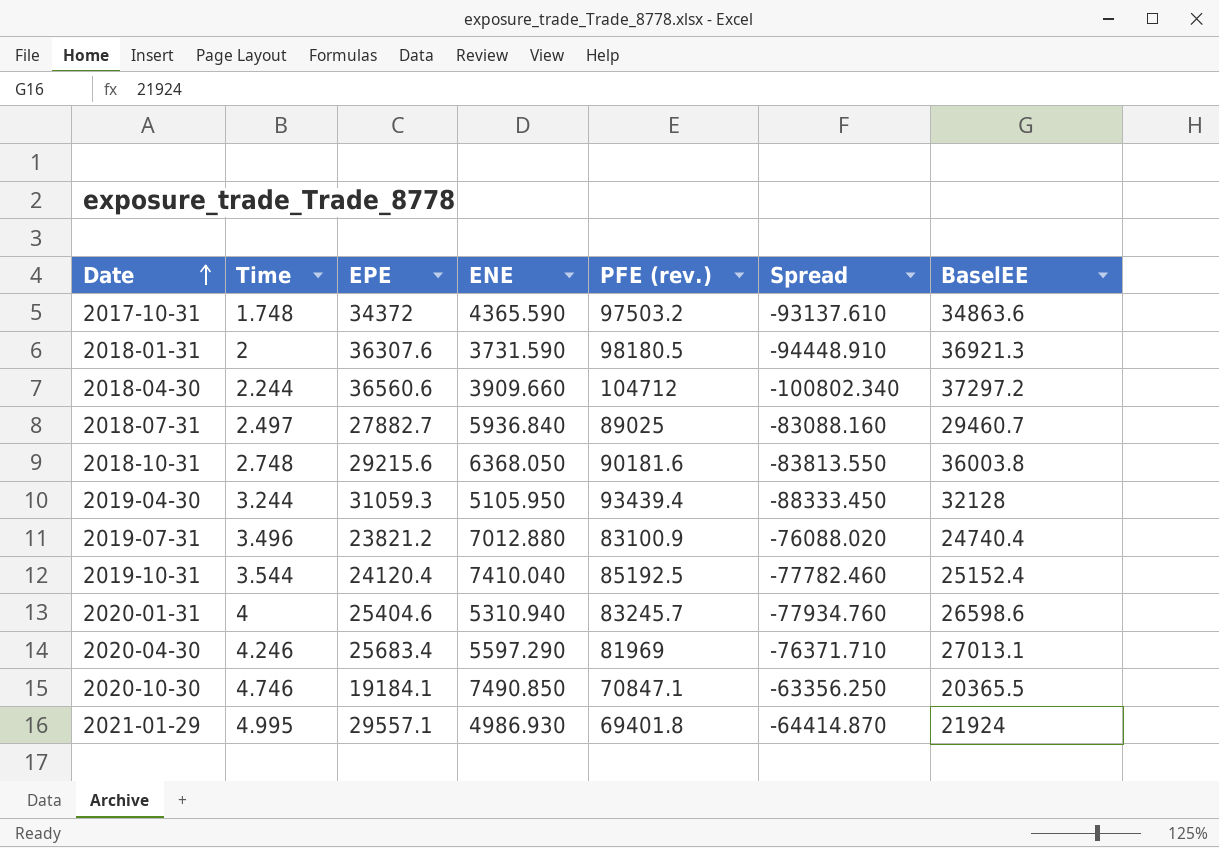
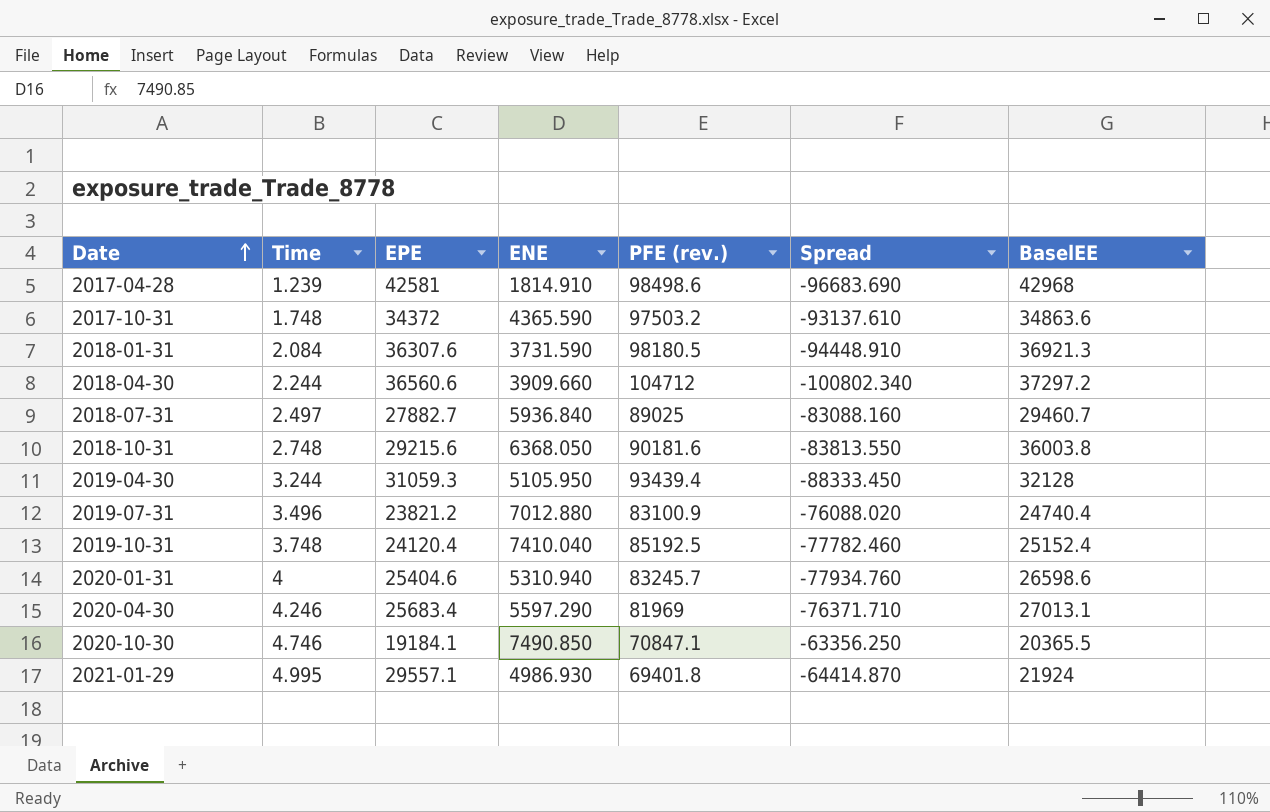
row 2017-04-28: none -> 1.239 | 42581 | 1814.910 | 98498.6 | -96683.690 | 42968
2018-01-31 | Time: 2 -> 2.084
2019-10-31 | Time: 3.544 -> 3.748

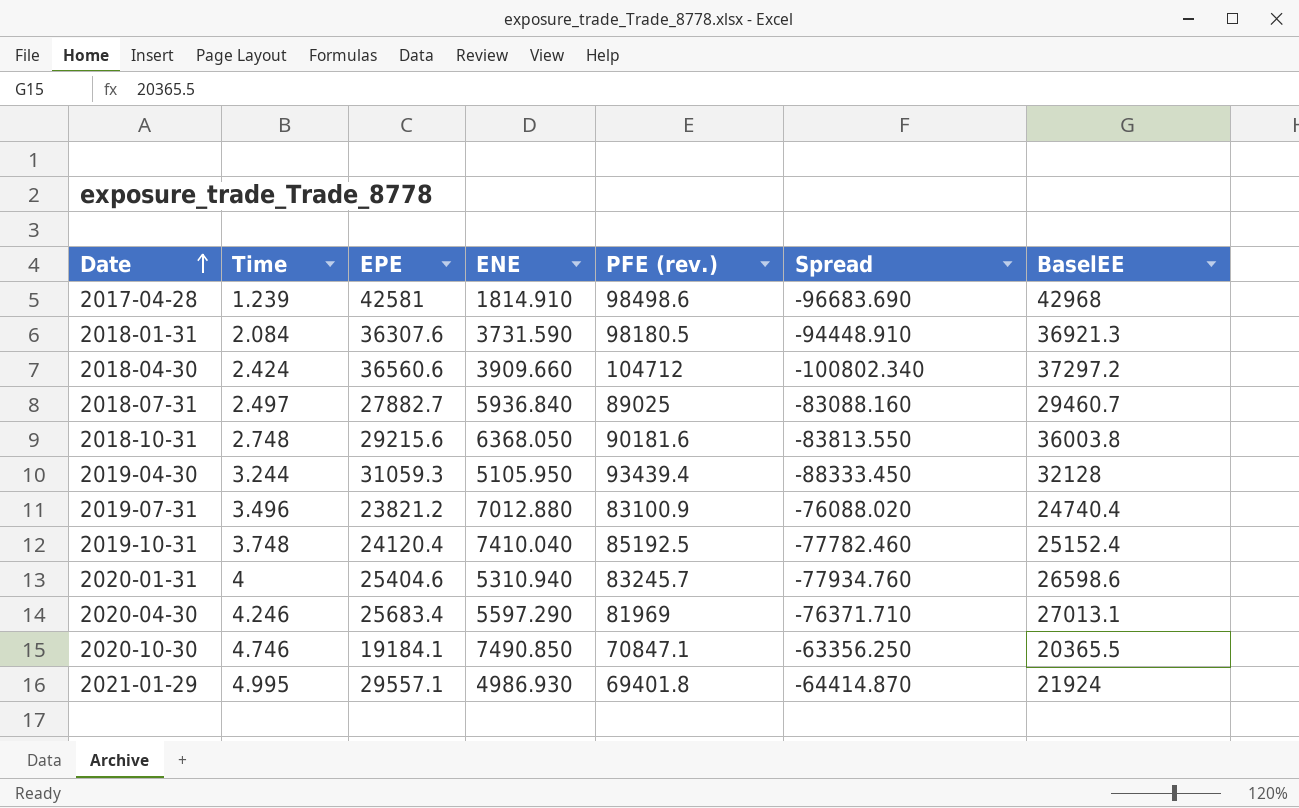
row 2017-10-31: 1.748 | 34372 | 4365.590 | 97503.2 | -93137.610 | 34863.6 -> none
2018-04-30 | Time: 2.244 -> 2.424

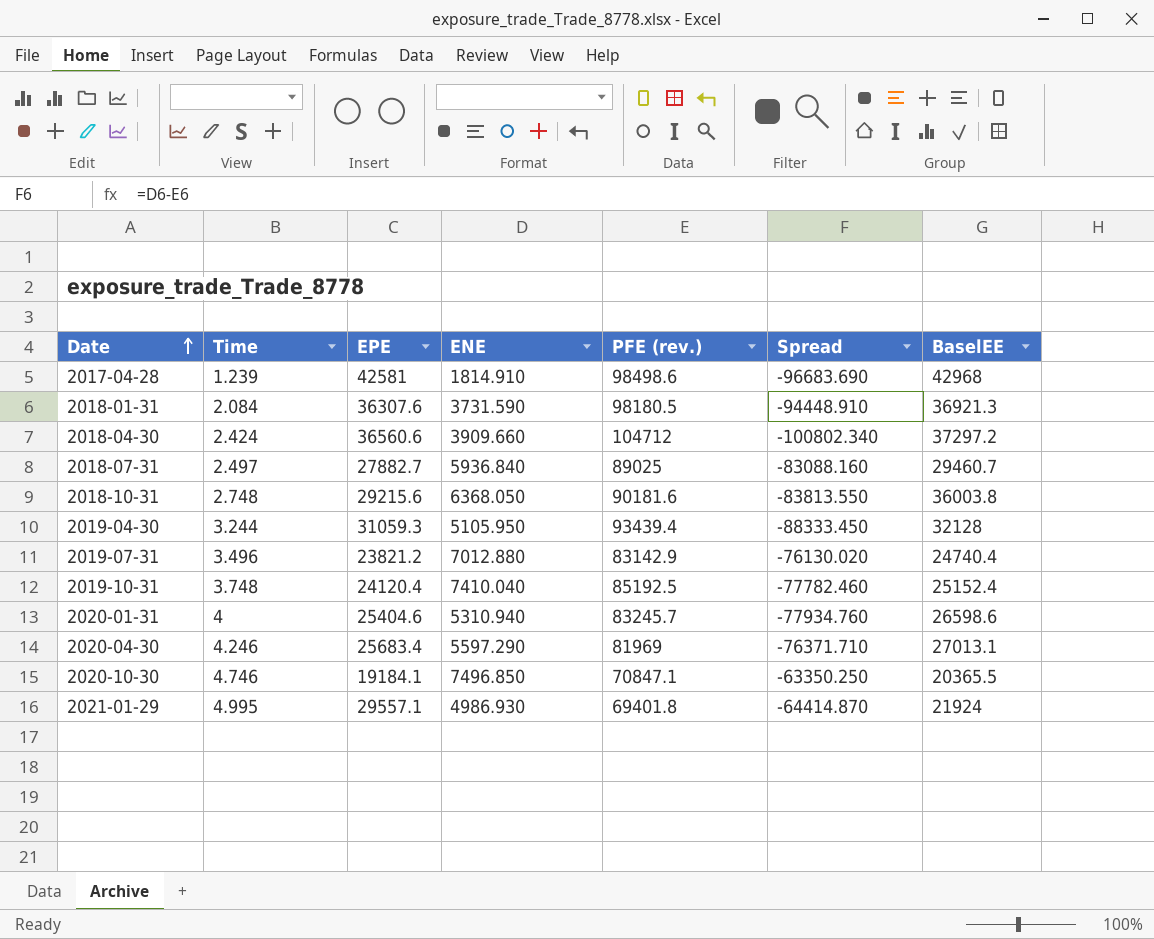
2019-07-31 | PFE (rev.): 83100.9 -> 83142.9
2019-07-31 | Spread: -76088.020 -> -76130.020
2020-10-30 | ENE: 7490.850 -> 7496.850
2020-10-30 | Spread: -63356.250 -> -63350.250

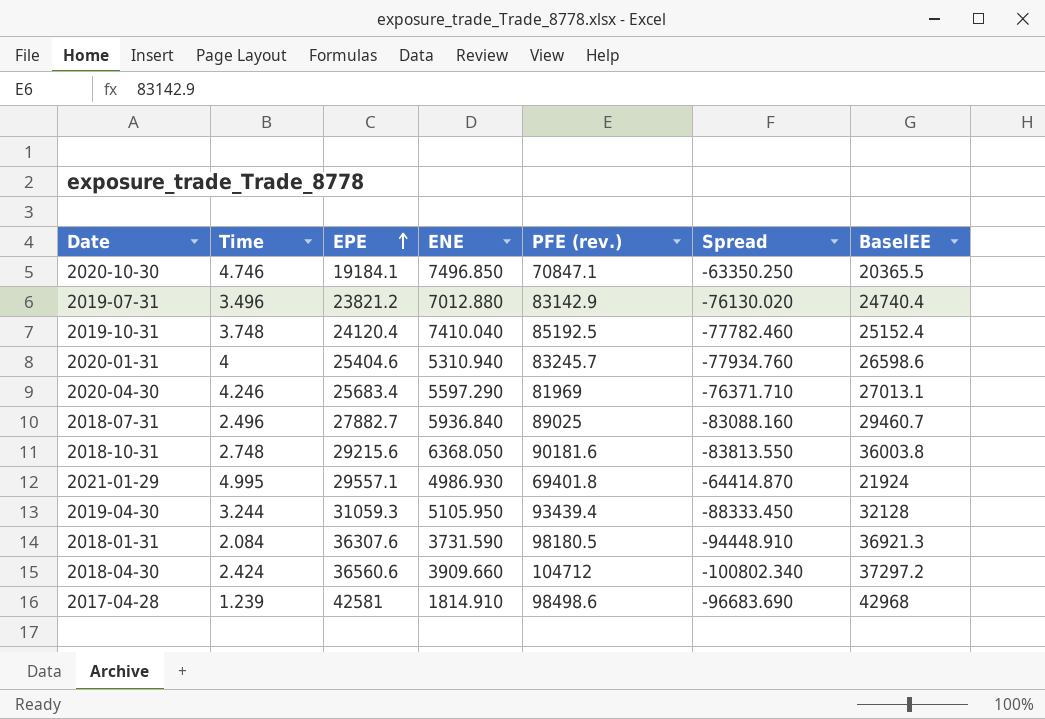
row order: Date ascending -> EPE ascending
2018-07-31 | Time: 2.497 -> 2.496

